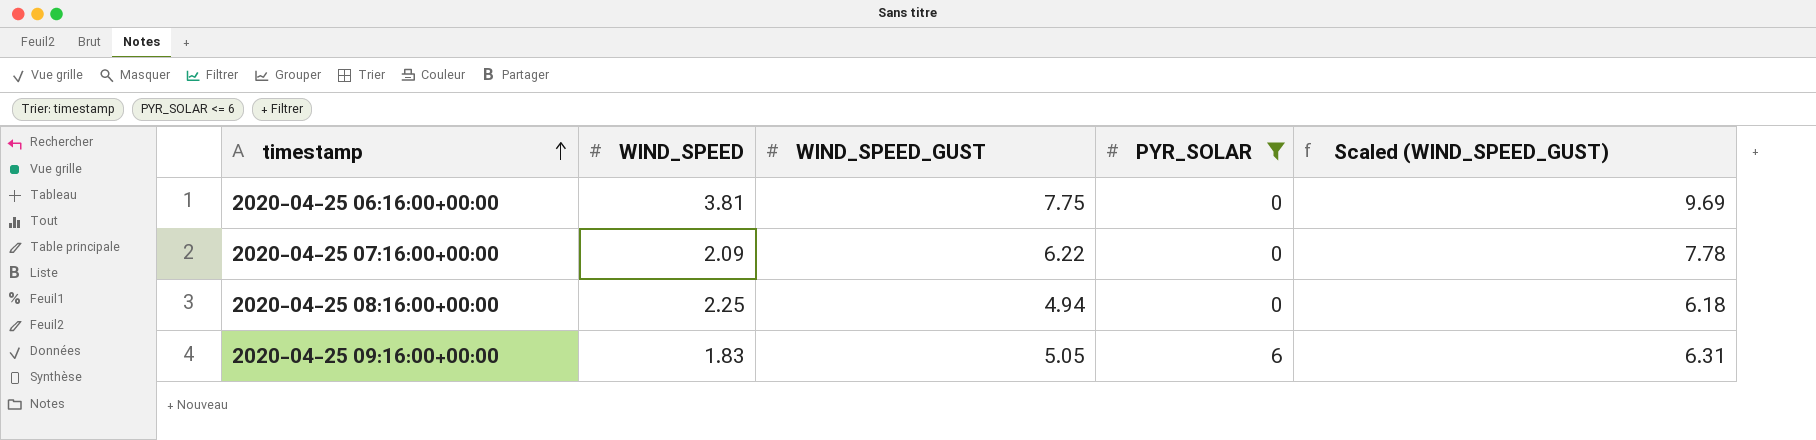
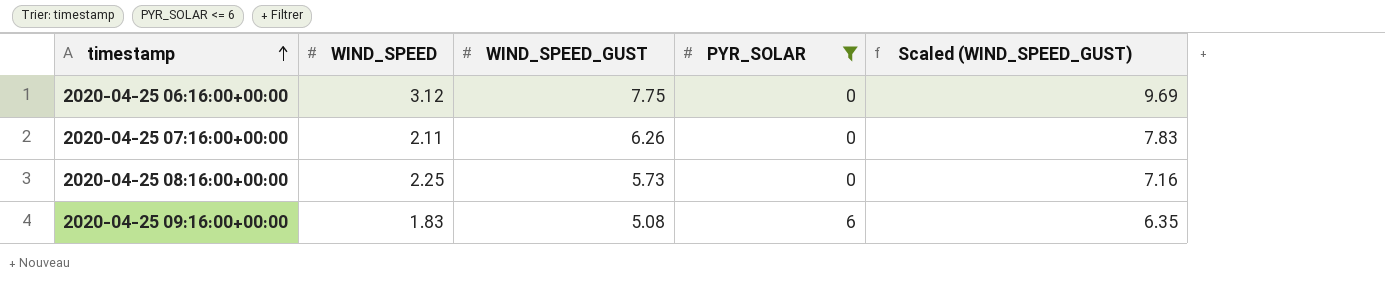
2020-04-25 06:16:00+00:00 | WIND_SPEED: 3.81 -> 3.12
2020-04-25 07:16:00+00:00 | WIND_SPEED: 2.09 -> 2.11
2020-04-25 07:16:00+00:00 | WIND_SPEED_GUST: 6.22 -> 6.26
2020-04-25 07:16:00+00:00 | Scaled (WIND_SPEED_GUST): 7.78 -> 7.83
2020-04-25 08:16:00+00:00 | WIND_SPEED_GUST: 4.94 -> 5.73
2020-04-25 08:16:00+00:00 | Scaled (WIND_SPEED_GUST): 6.18 -> 7.16
2020-04-25 09:16:00+00:00 | WIND_SPEED_GUST: 5.05 -> 5.08
2020-04-25 09:16:00+00:00 | Scaled (WIND_SPEED_GUST): 6.31 -> 6.35

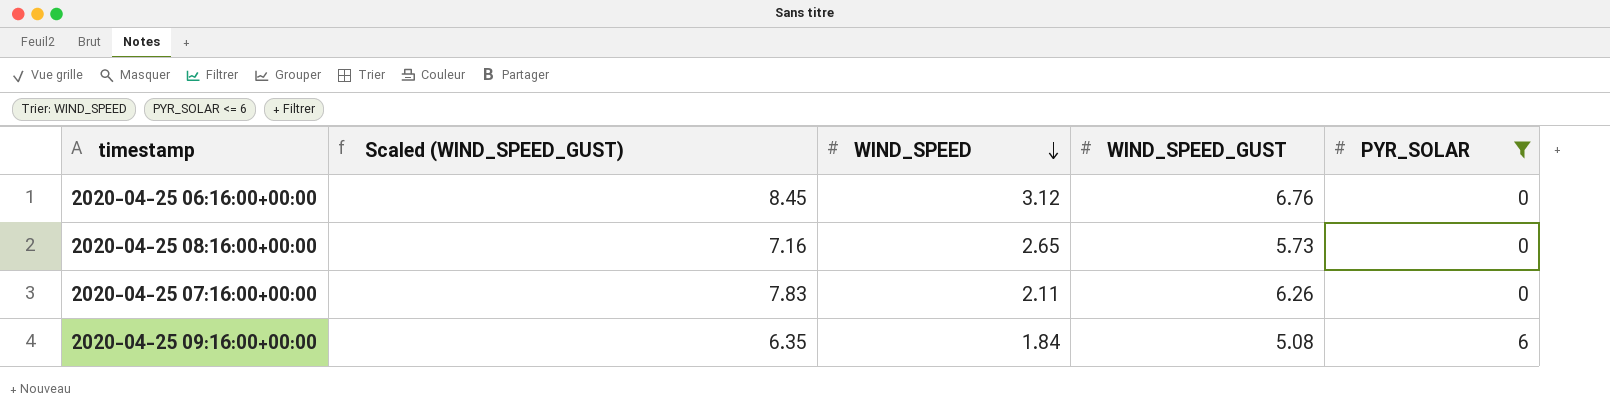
row order: timestamp ascending -> WIND_SPEED descending
column Scaled (WIND_SPEED_GUST) | position: 5 -> 2
2020-04-25 06:16:00+00:00 | Scaled (WIND_SPEED_GUST): 9.69 -> 8.45
2020-04-25 06:16:00+00:00 | WIND_SPEED_GUST: 7.75 -> 6.76
2020-04-25 08:16:00+00:00 | WIND_SPEED: 2.25 -> 2.65
2020-04-25 09:16:00+00:00 | WIND_SPEED: 1.83 -> 1.84

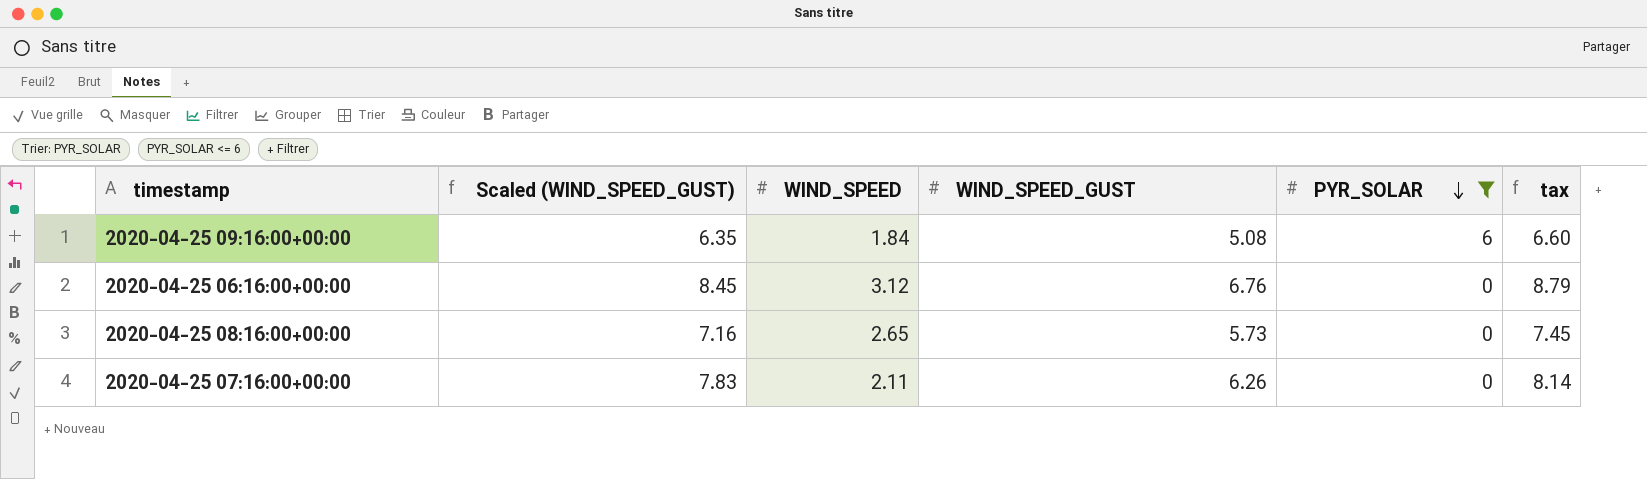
row order: WIND_SPEED descending -> PYR_SOLAR descending
column tax | formula: none -> [WIND_SPEED_GUST] * 1.3

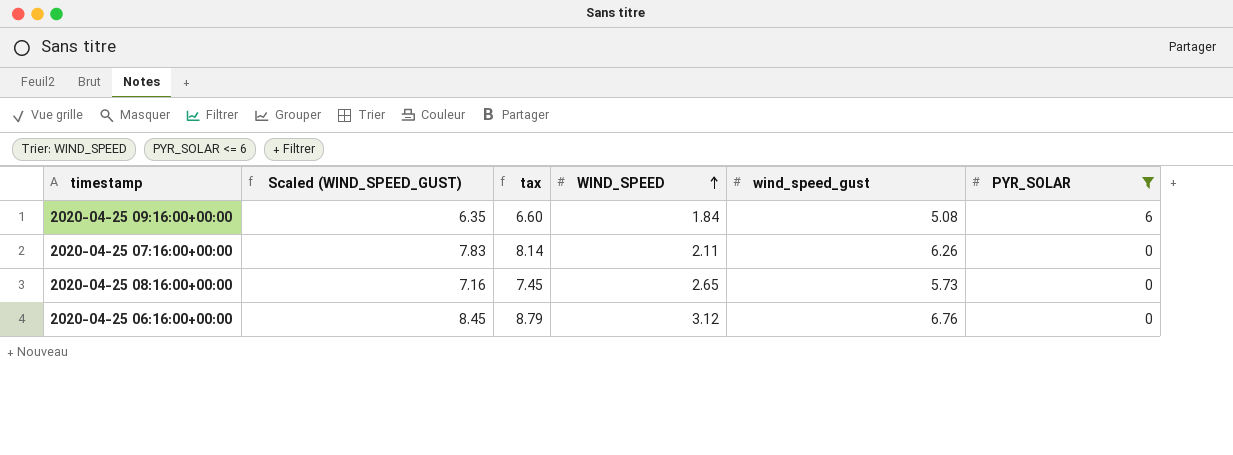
row order: PYR_SOLAR descending -> WIND_SPEED ascending
column tax | position: 6 -> 3
column name: WIND_SPEED_GUST -> wind_speed_gust

